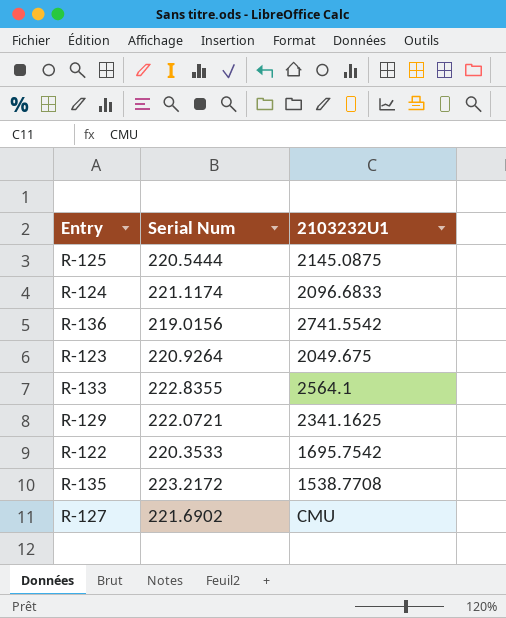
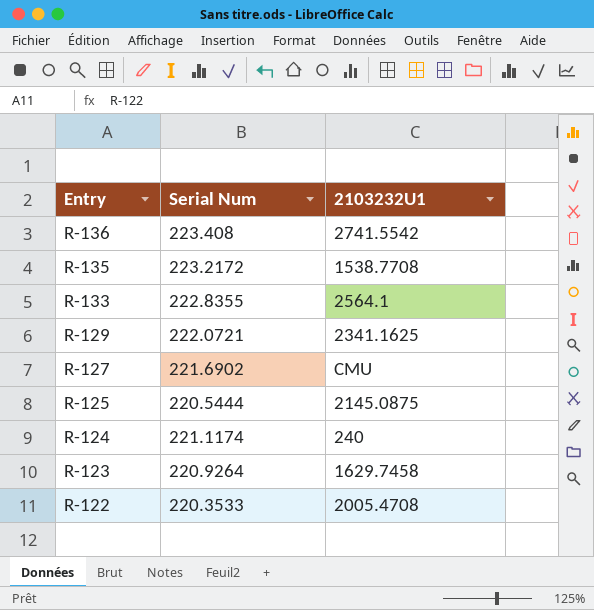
row order: none -> Entry descending
R-136 | Serial Num: 219.0156 -> 223.408
R-124 | 2103232U1: 2096.6833 -> 240
R-123 | 2103232U1: 2049.675 -> 1629.7458
R-122 | 2103232U1: 1695.7542 -> 2005.4708

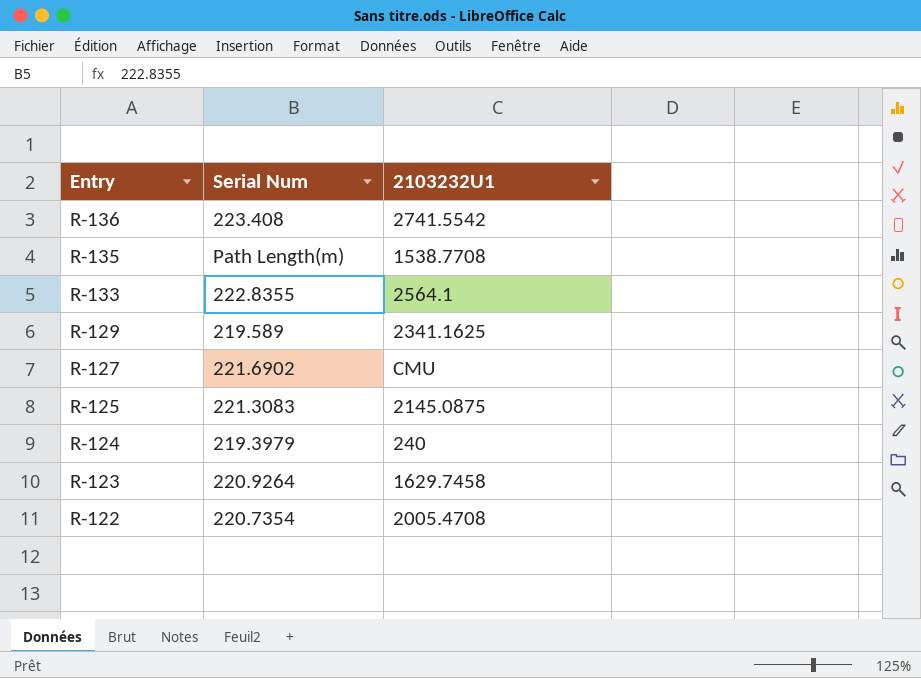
R-135 | Serial Num: 223.2172 -> Path Length(m)
R-129 | Serial Num: 222.0721 -> 219.589
R-125 | Serial Num: 220.5444 -> 221.3083
R-124 | Serial Num: 221.1174 -> 219.3979
R-122 | Serial Num: 220.3533 -> 220.7354

